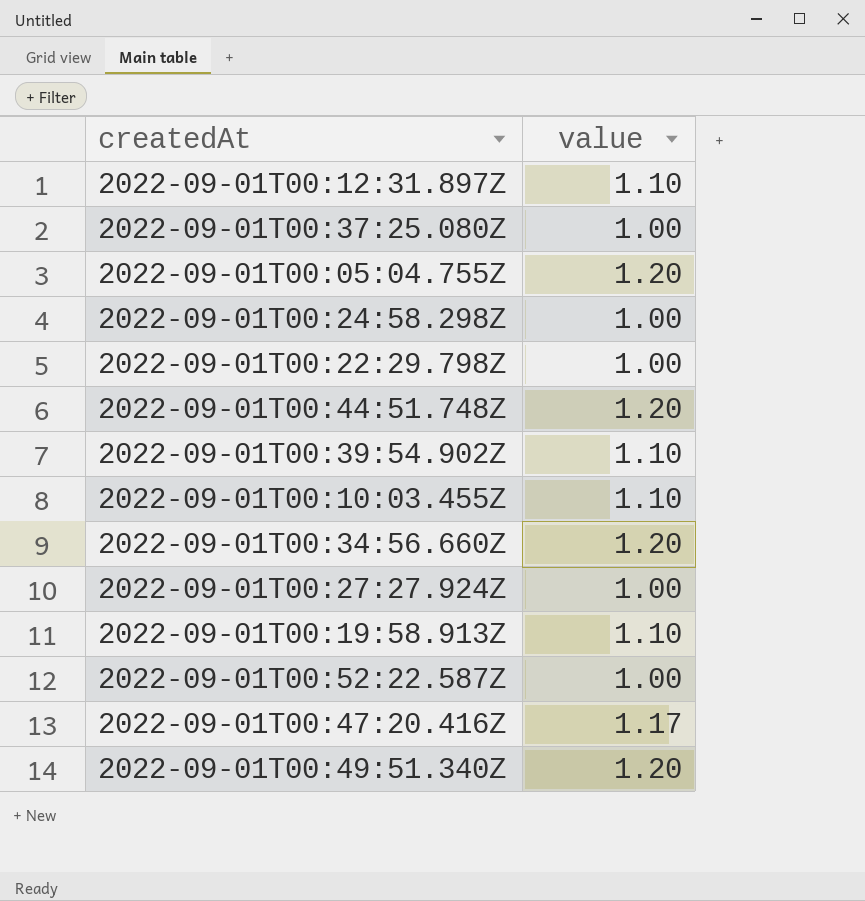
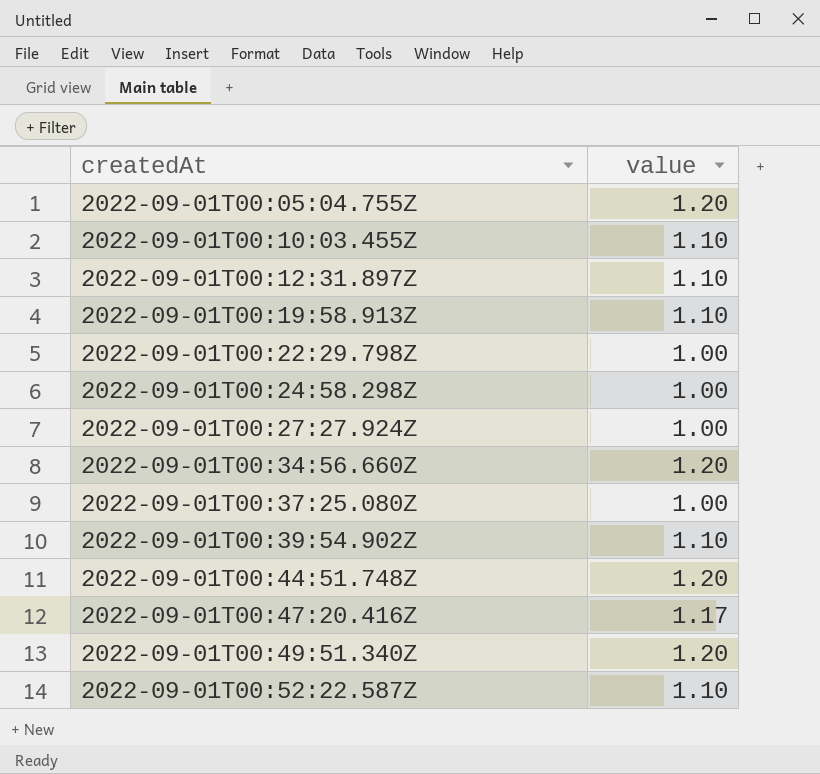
row order: none -> createdAt ascending
2022-09-01T00:52:22.587Z | value: 1.00 -> 1.10

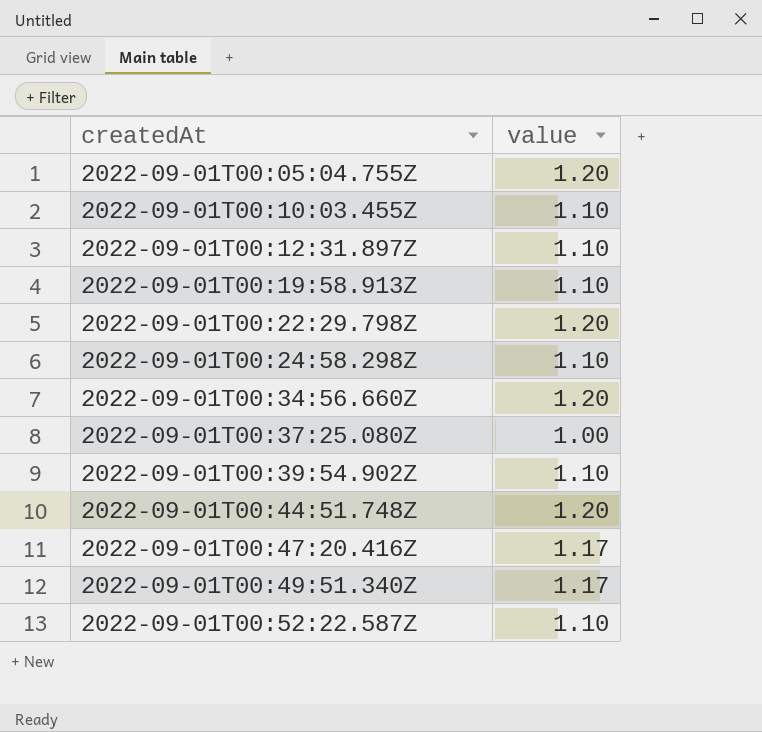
row 2022-09-01T00:27:27.924Z: 1.00 -> none
2022-09-01T00:22:29.798Z | value: 1.00 -> 1.20
2022-09-01T00:24:58.298Z | value: 1.00 -> 1.10
2022-09-01T00:49:51.340Z | value: 1.20 -> 1.17

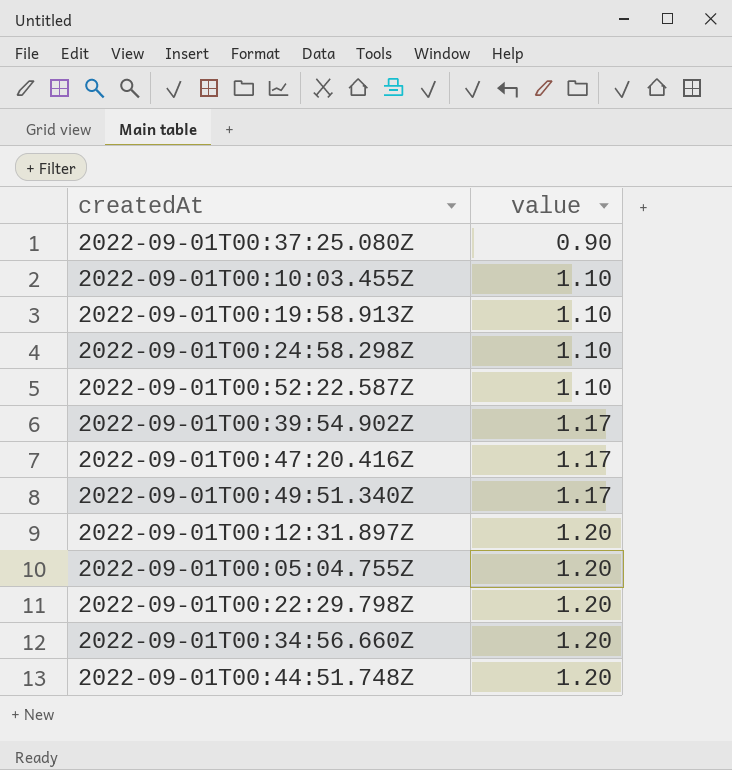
row order: createdAt ascending -> value ascending
2022-09-01T00:37:25.080Z | value: 1.00 -> 0.90
2022-09-01T00:39:54.902Z | value: 1.10 -> 1.17
2022-09-01T00:12:31.897Z | value: 1.10 -> 1.20

